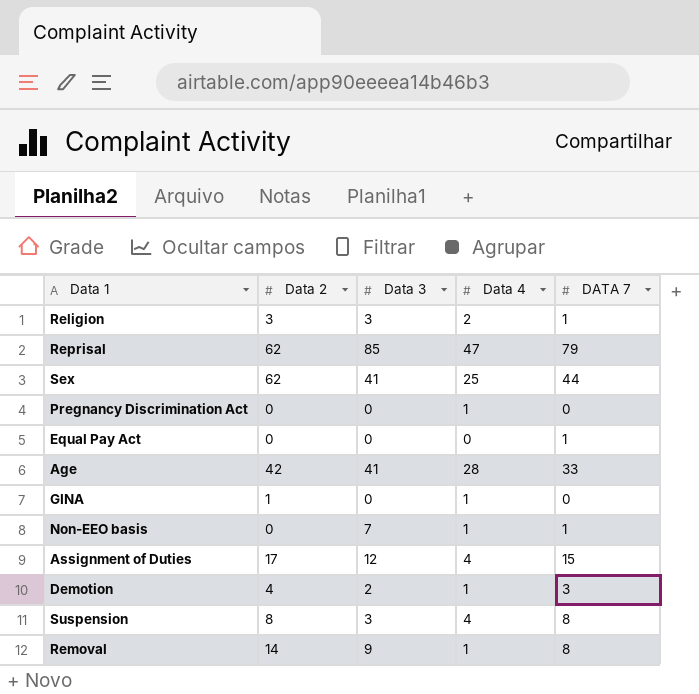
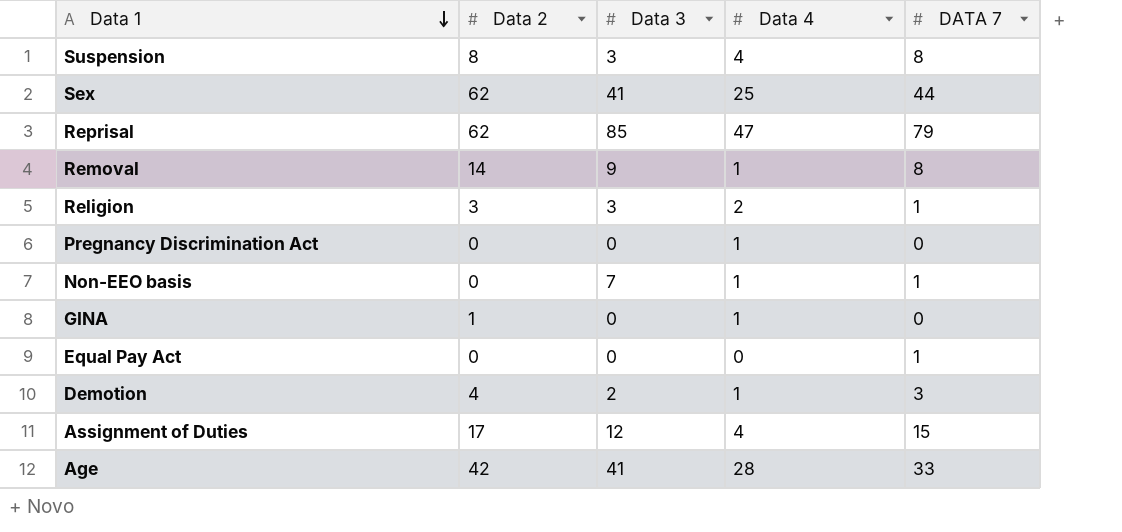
row order: none -> Data 1 descending

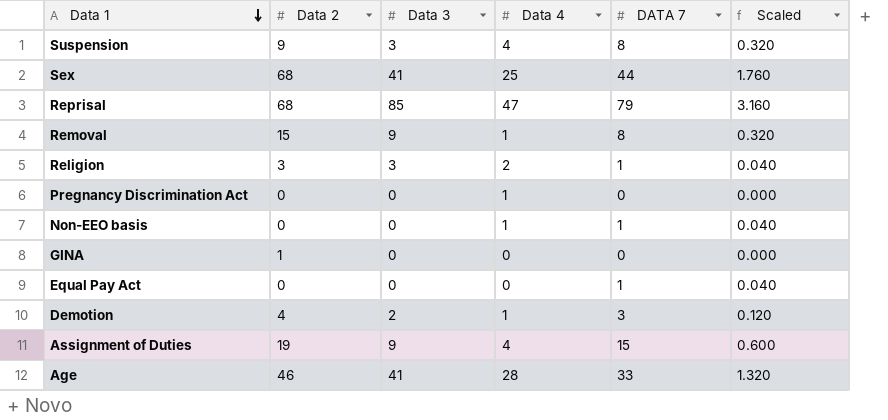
column Scaled | formula: none -> [DATA 7] * 0.04
Suspension | Data 2: 8 -> 9
Sex | Data 2: 62 -> 68
Reprisal | Data 2: 62 -> 68
Removal | Data 2: 14 -> 15
Non-EEO basis | Data 3: 7 -> 0
GINA | Data 4: 1 -> 0
Assignment of Duties | Data 2: 17 -> 19
Assignment of Duties | Data 3: 12 -> 9
Age | Data 2: 42 -> 46

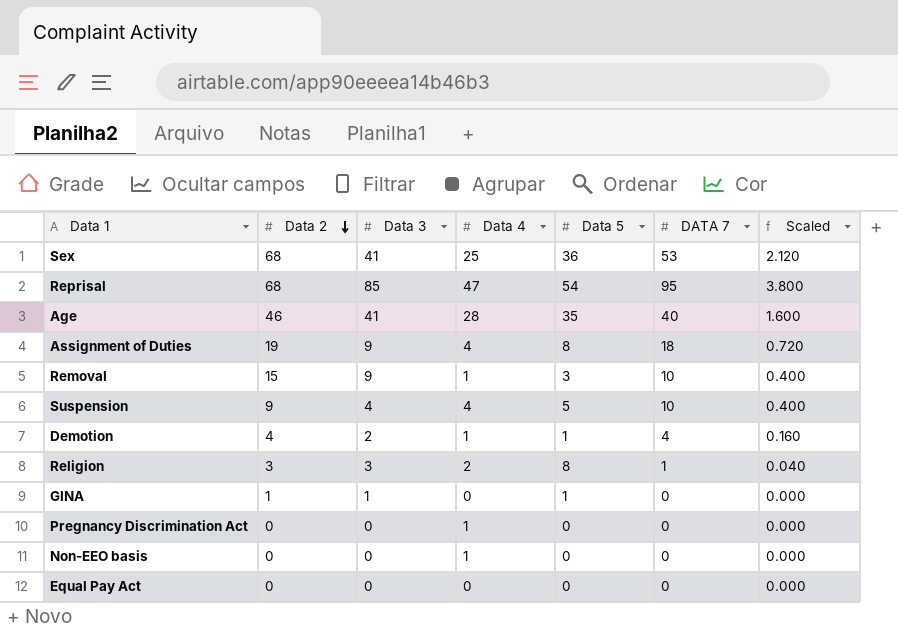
row order: Data 1 descending -> Data 2 descending
column Data 5 | position: none -> 5
Sex | DATA 7: 44 -> 53
Sex | Scaled: 1.760 -> 2.120
Reprisal | DATA 7: 79 -> 95
Reprisal | Scaled: 3.160 -> 3.800
Age | DATA 7: 33 -> 40
Age | Scaled: 1.320 -> 1.600
Assignment of Duties | DATA 7: 15 -> 18
Assignment of Duties | Scaled: 0.600 -> 0.720
Removal | DATA 7: 8 -> 10
Removal | Scaled: 0.320 -> 0.400
Suspension | Data 3: 3 -> 4
Suspension | DATA 7: 8 -> 10
Suspension | Scaled: 0.320 -> 0.400
Demotion | DATA 7: 3 -> 4
Demotion | Scaled: 0.120 -> 0.160
GINA | Data 3: 0 -> 1
Non-EEO basis | DATA 7: 1 -> 0
Non-EEO basis | Scaled: 0.040 -> 0.000
Equal Pay Act | DATA 7: 1 -> 0
Equal Pay Act | Scaled: 0.040 -> 0.000

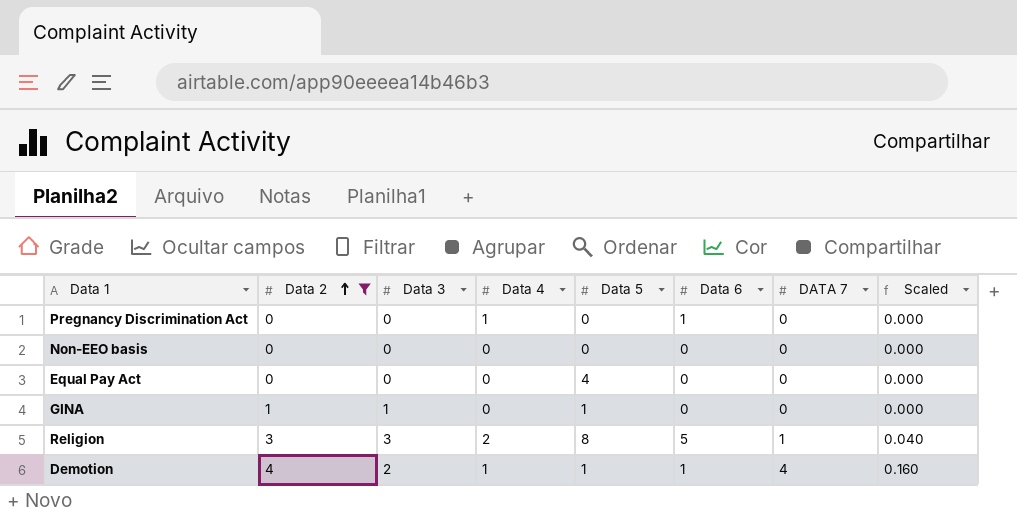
filter: none -> Data 2 <= 4
row order: Data 2 descending -> Data 2 ascending
column Data 6 | position: none -> 6
Non-EEO basis | Data 4: 1 -> 0
Equal Pay Act | Data 5: 0 -> 4

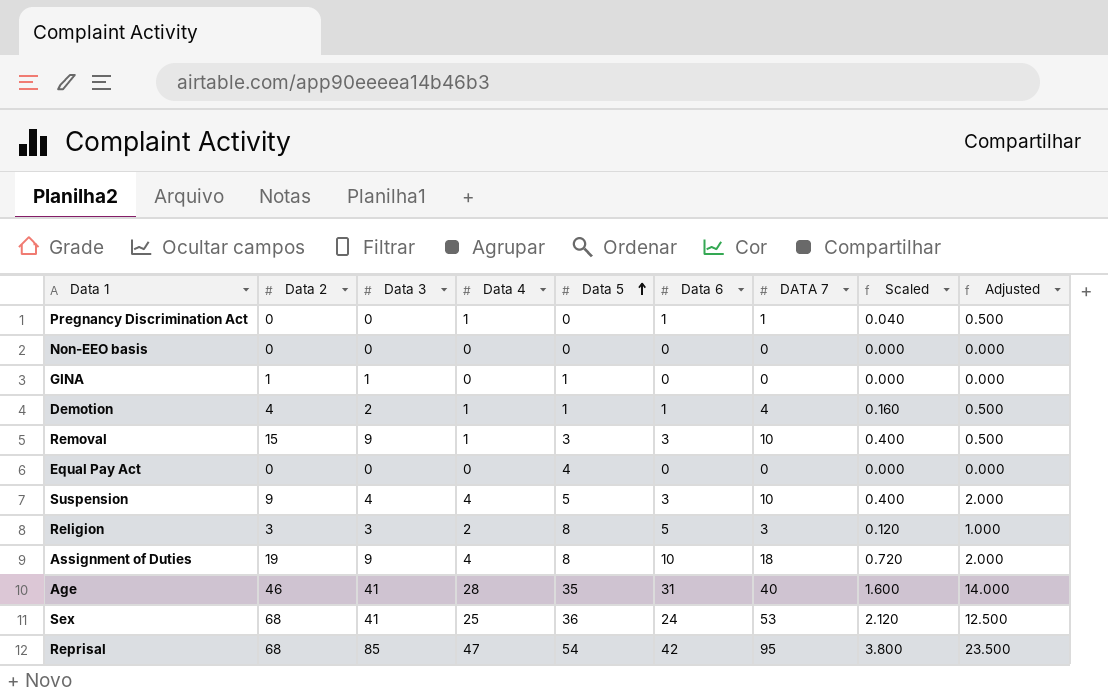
filter: Data 2 <= 4 -> none
row order: Data 2 ascending -> Data 5 ascending
column Adjusted | formula: none -> [Data 4] * 0.5
Pregnancy Discrimination Act | DATA 7: 0 -> 1
Pregnancy Discrimination Act | Scaled: 0.000 -> 0.040
Religion | DATA 7: 1 -> 3
Religion | Scaled: 0.040 -> 0.120

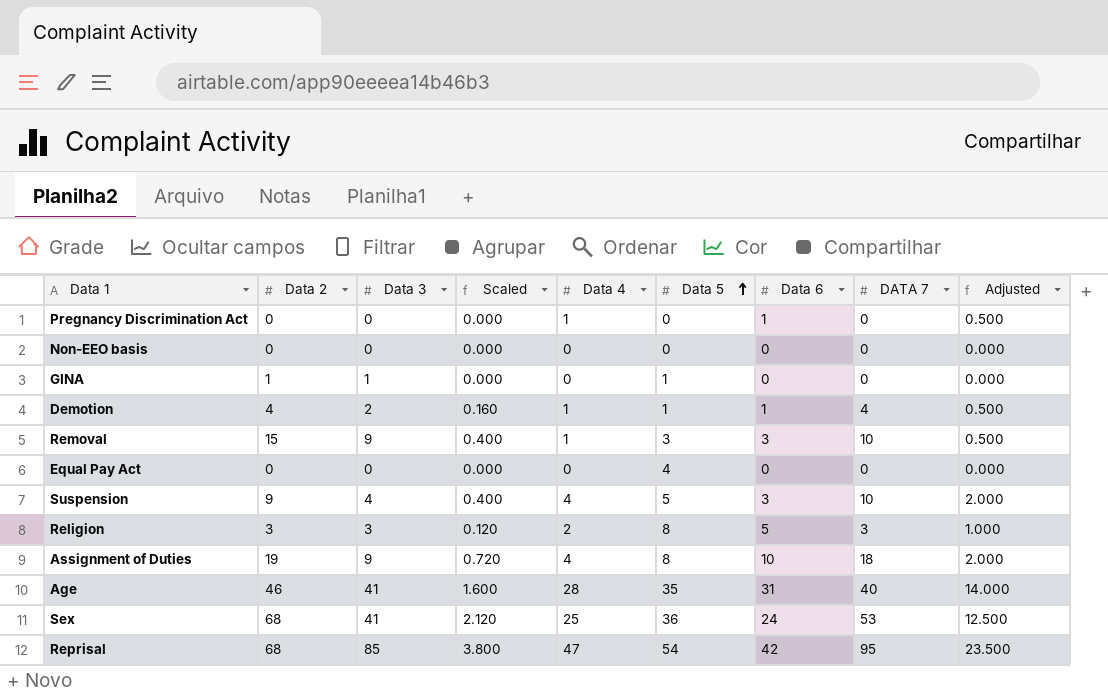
column Scaled | position: 8 -> 4
Pregnancy Discrimination Act | Scaled: 0.040 -> 0.000
Pregnancy Discrimination Act | DATA 7: 1 -> 0

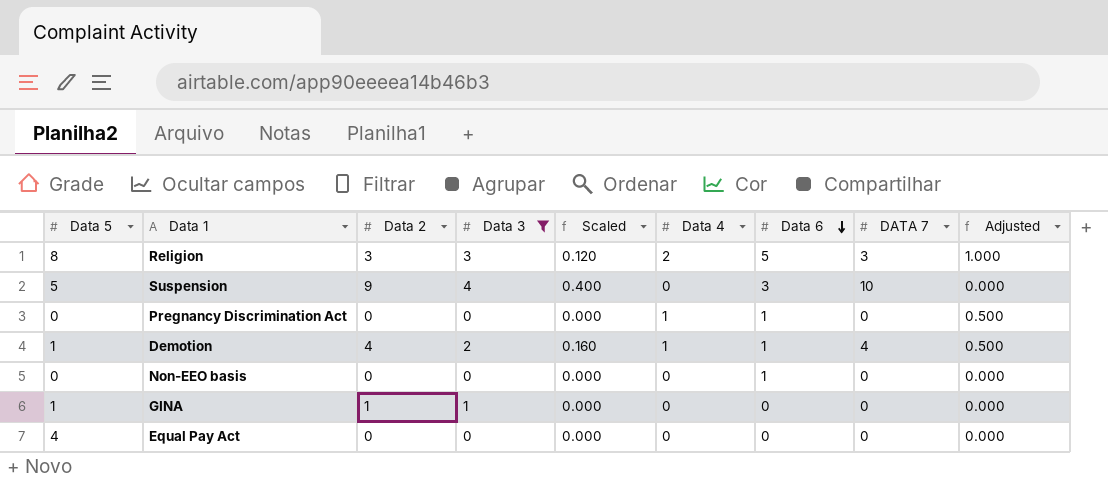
filter: none -> Data 3 <= 4
row order: Data 5 ascending -> Data 6 descending
column Data 5 | position: 6 -> 1
Suspension | Data 4: 4 -> 0
Suspension | Adjusted: 2.000 -> 0.000
Non-EEO basis | Data 6: 0 -> 1

